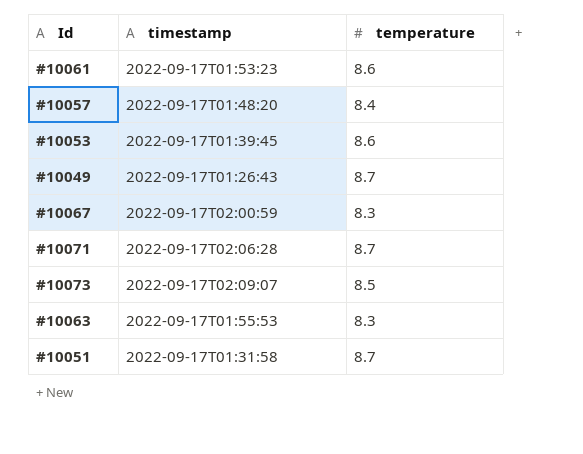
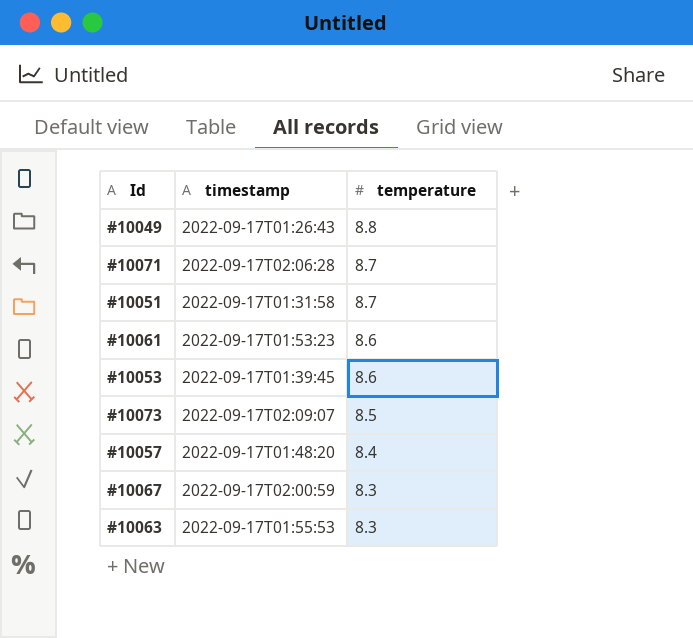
row order: none -> temperature descending
#10049 | temperature: 8.7 -> 8.8

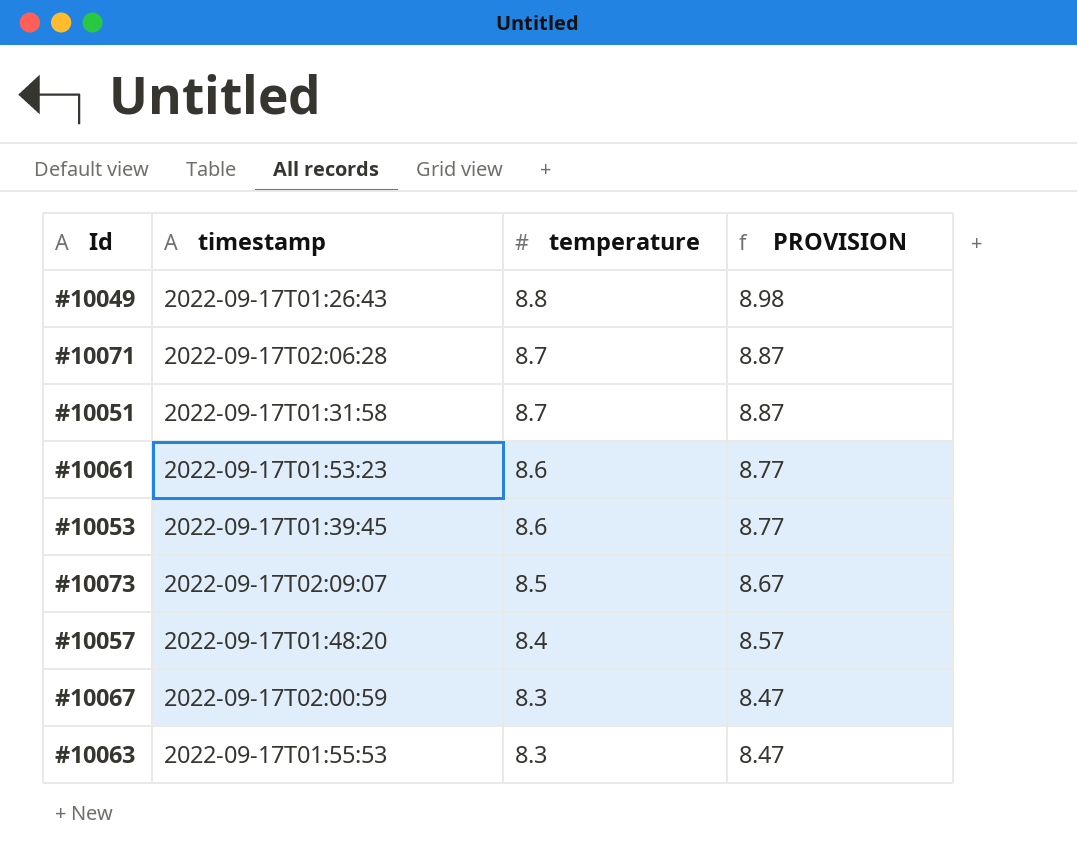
column PROVISION | formula: none -> [temperature] * 1.02

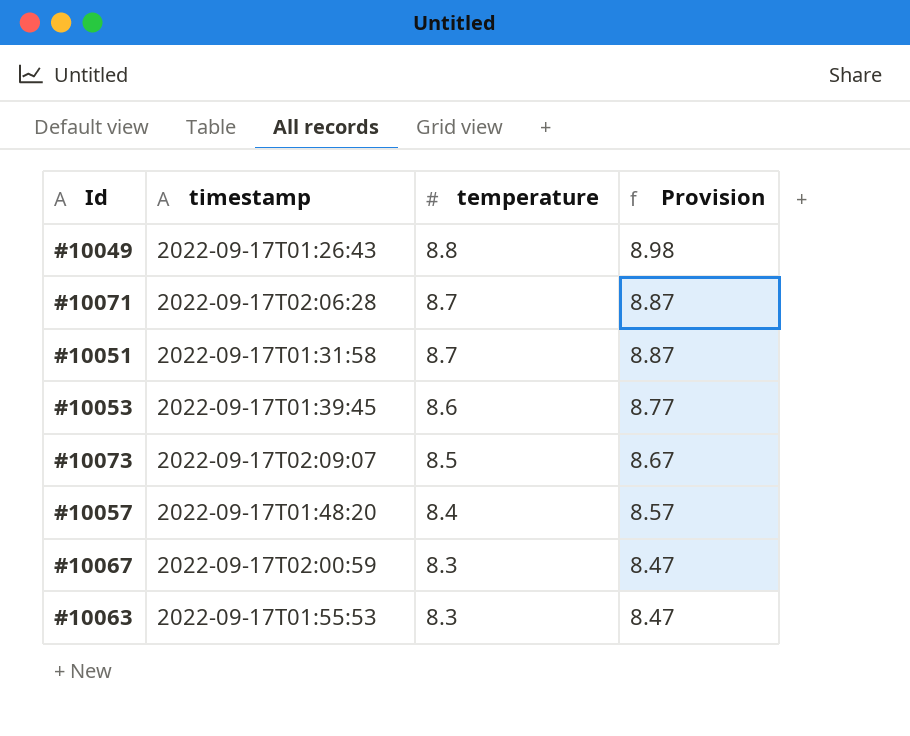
column name: PROVISION -> Provision
row #10061: 2022-09-17T01:53:23 | 8.6 | 8.77 -> none

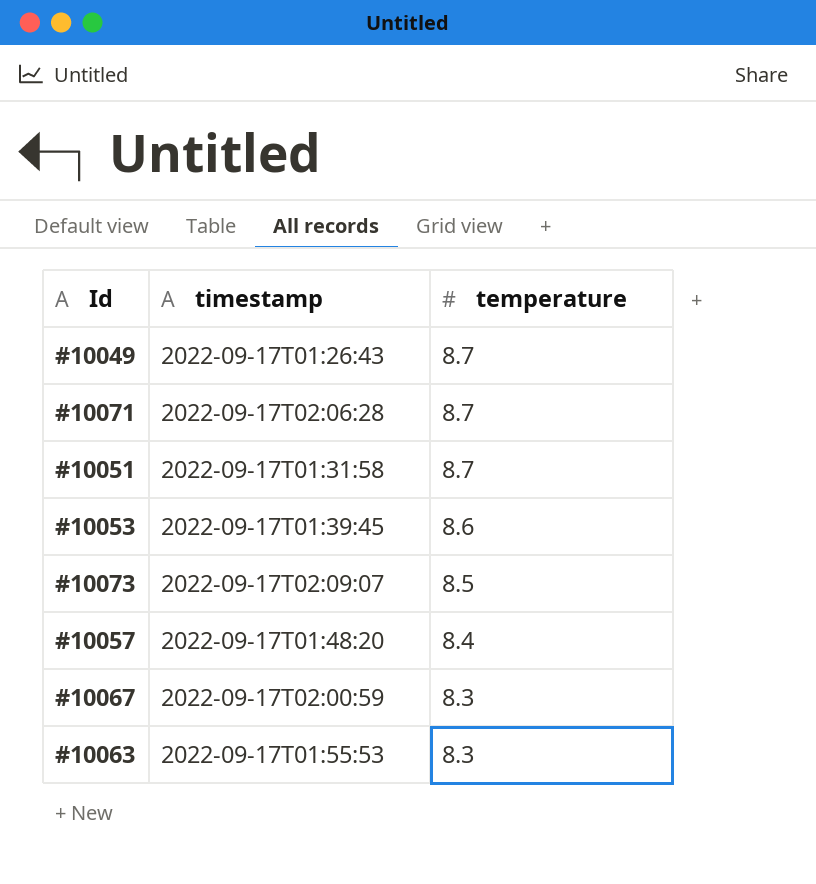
column Provision | formula: [temperature] * 1.02 -> none
#10049 | temperature: 8.8 -> 8.7

